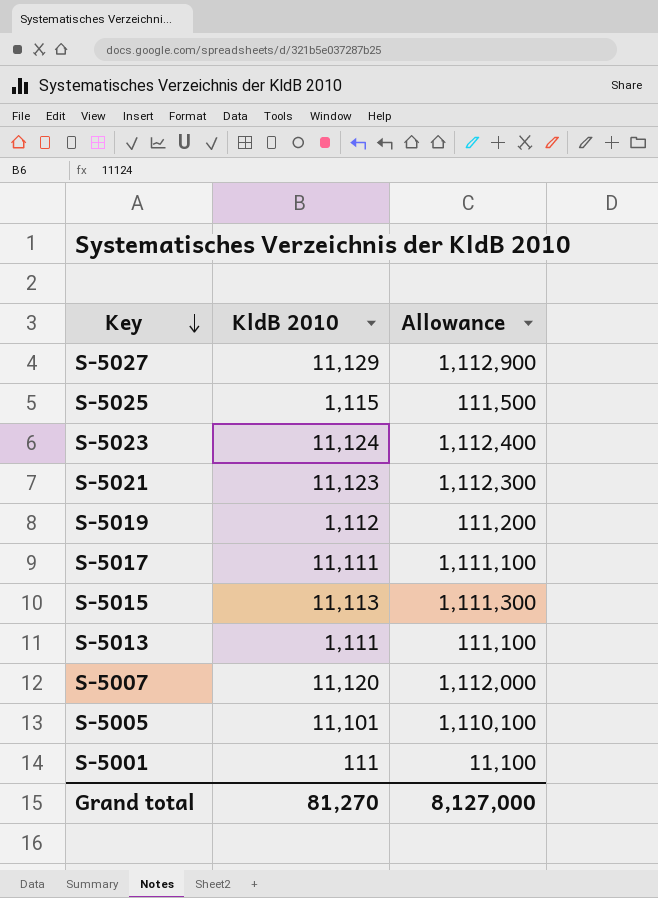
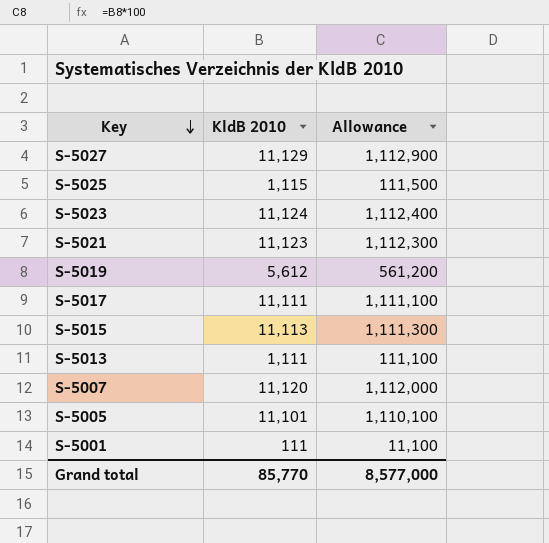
S-5019 | KldB 2010: 1,112 -> 5,612
S-5019 | Allowance: 111,200 -> 561,200
Grand total | KldB 2010: 81,270 -> 85,770
Grand total | Allowance: 8,127,000 -> 8,577,000

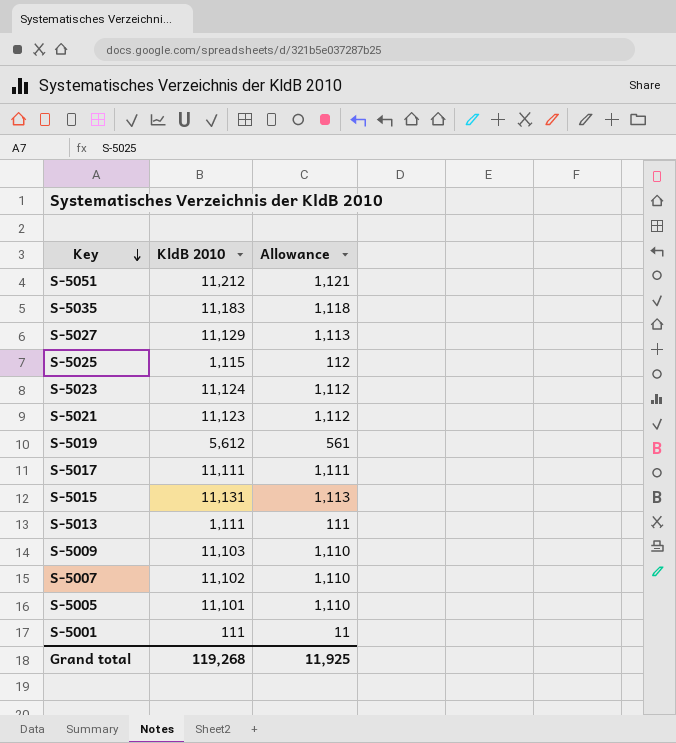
column Allowance | formula: [KldB 2010] * 100 -> [KldB 2010] * 0.1
row S-5051: none -> 11,212 | 1,121
row S-5035: none -> 11,183 | 1,118
S-5015 | KldB 2010: 11,113 -> 11,131
row S-5009: none -> 11,103 | 1,110
S-5007 | KldB 2010: 11,120 -> 11,102
Grand total | KldB 2010: 85,770 -> 119,268
Grand total | Allowance: 8,577,000 -> 11,925

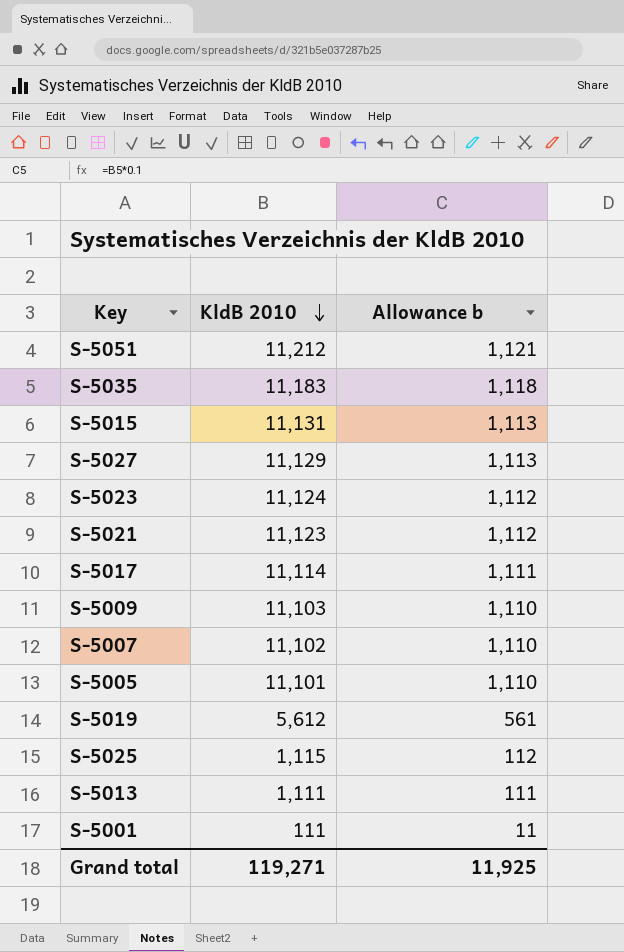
row order: Key descending -> KldB 2010 descending
column name: Allowance -> Allowance b
S-5017 | KldB 2010: 11,111 -> 11,114
Grand total | KldB 2010: 119,268 -> 119,271

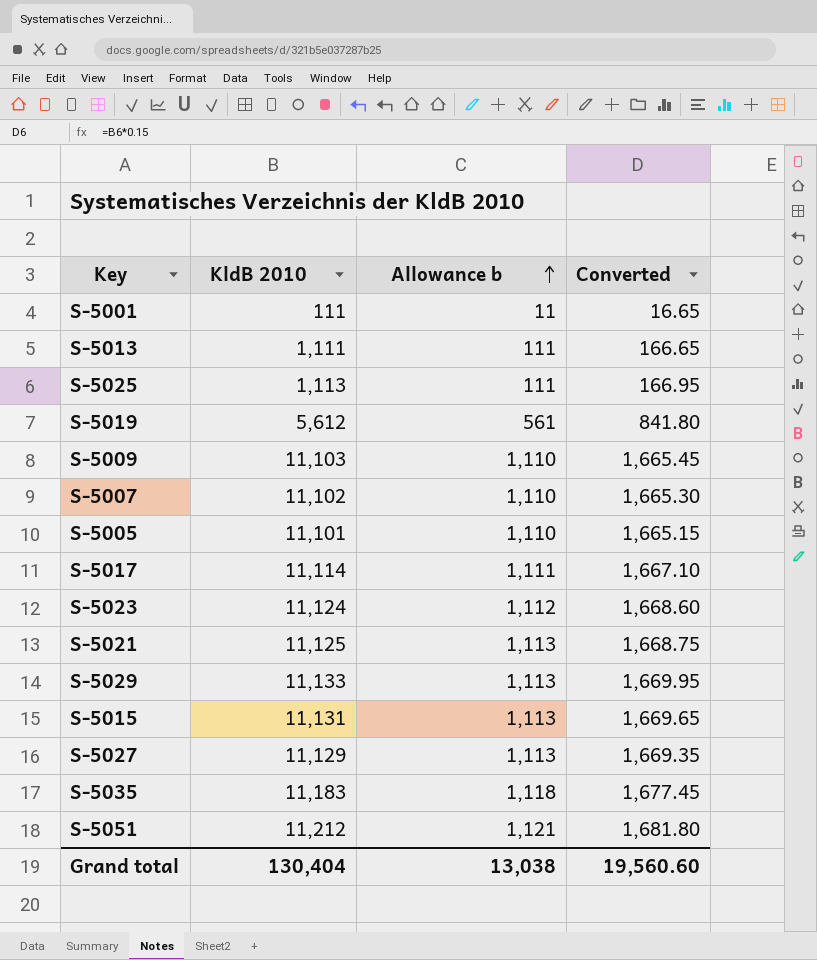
row order: KldB 2010 descending -> Allowance b ascending
column Converted | formula: none -> [KldB 2010] * 0.15
S-5025 | KldB 2010: 1,115 -> 1,113
S-5025 | Allowance b: 112 -> 111
S-5021 | KldB 2010: 11,123 -> 11,125
S-5021 | Allowance b: 1,112 -> 1,113
row S-5029: none -> 11,133 | 1,113 | 1,669.95
Grand total | KldB 2010: 119,271 -> 130,404
Grand total | Allowance b: 11,925 -> 13,038

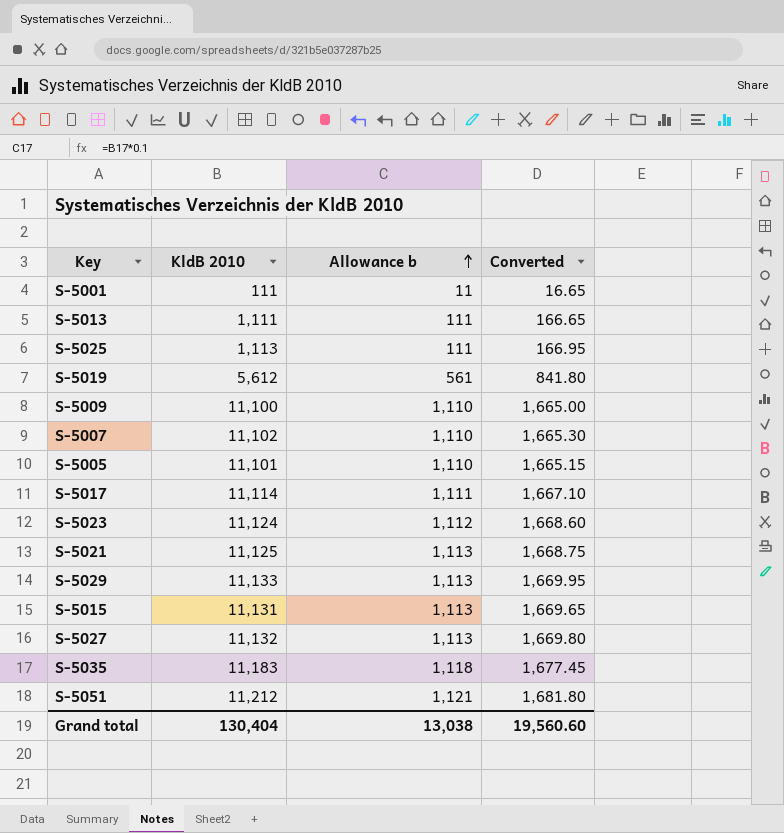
S-5009 | KldB 2010: 11,103 -> 11,100
S-5009 | Converted: 1,665.45 -> 1,665.00
S-5027 | KldB 2010: 11,129 -> 11,132
S-5027 | Converted: 1,669.35 -> 1,669.80

